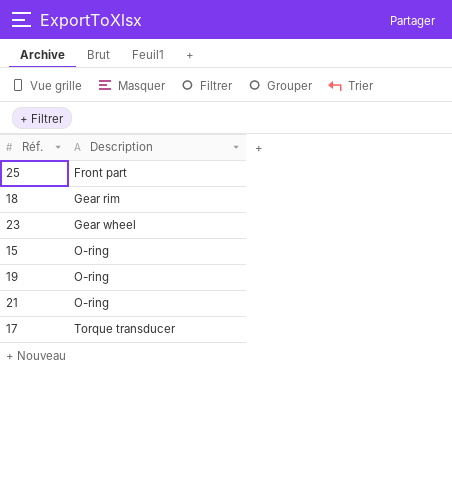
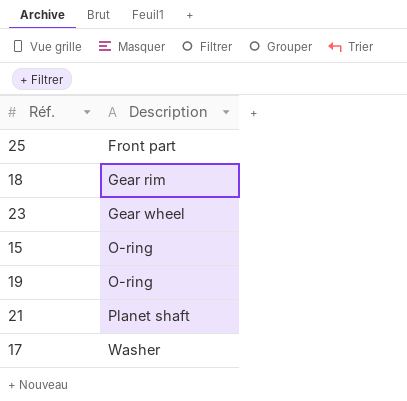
21 | Description: O-ring -> Planet shaft
17 | Description: Torque transducer -> Washer

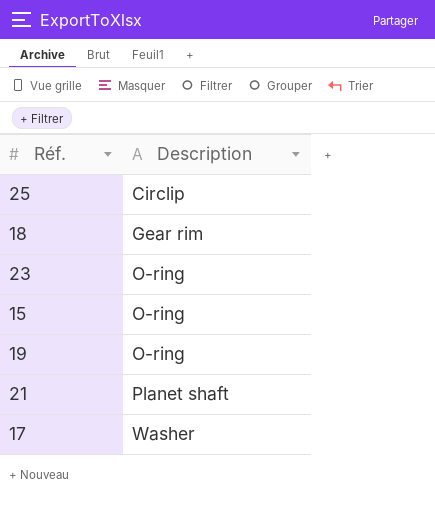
25 | Description: Front part -> Circlip
23 | Description: Gear wheel -> O-ring

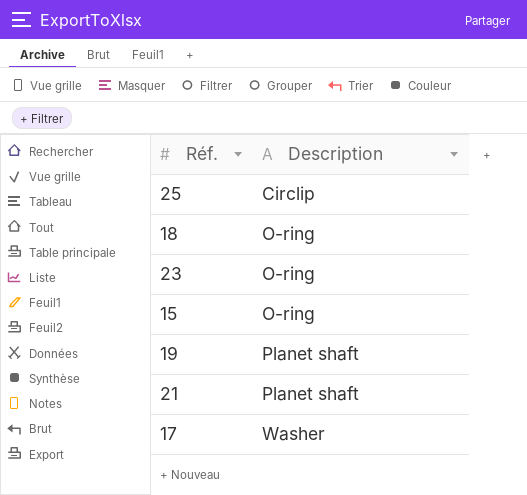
18 | Description: Gear rim -> O-ring
19 | Description: O-ring -> Planet shaft

